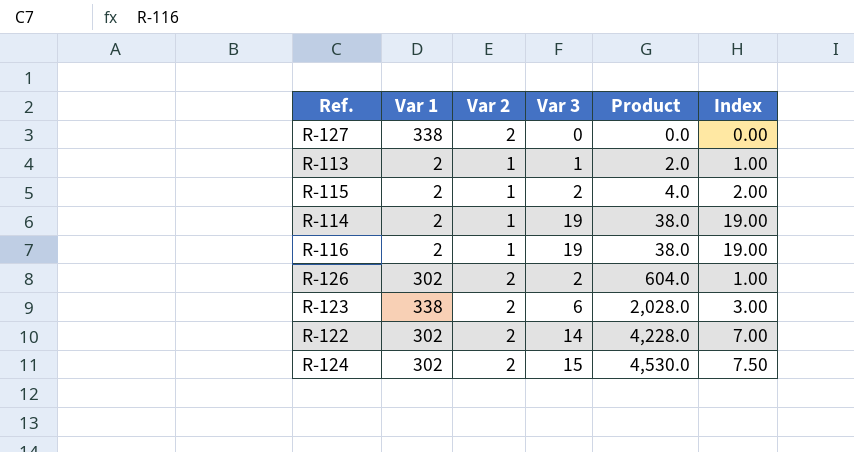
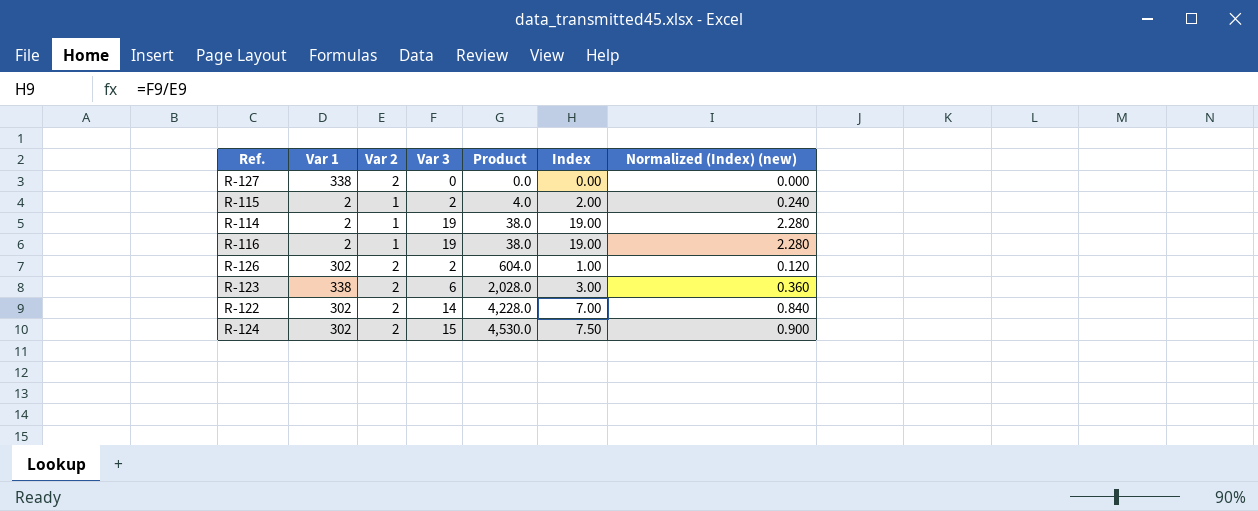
column Normalized (Index) (new) | formula: none -> [Index] * 0.12
row R-113: 2 | 1 | 1 | 2.0 | 1.00 -> none

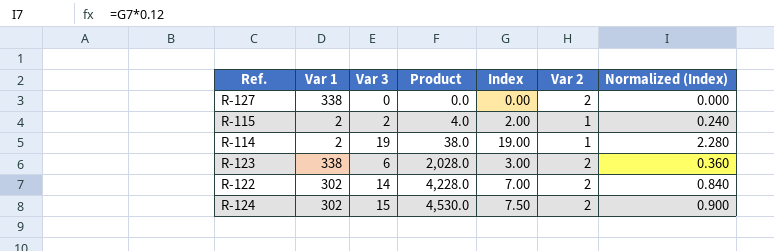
column Var 2 | position: 3 -> 6
column name: Normalized (Index) (new) -> Normalized (Index)
row R-116: 2 | 1 | 19 | 38.0 | 19.00 | 2.280 -> none
row R-126: 302 | 2 | 2 | 604.0 | 1.00 | 0.120 -> none

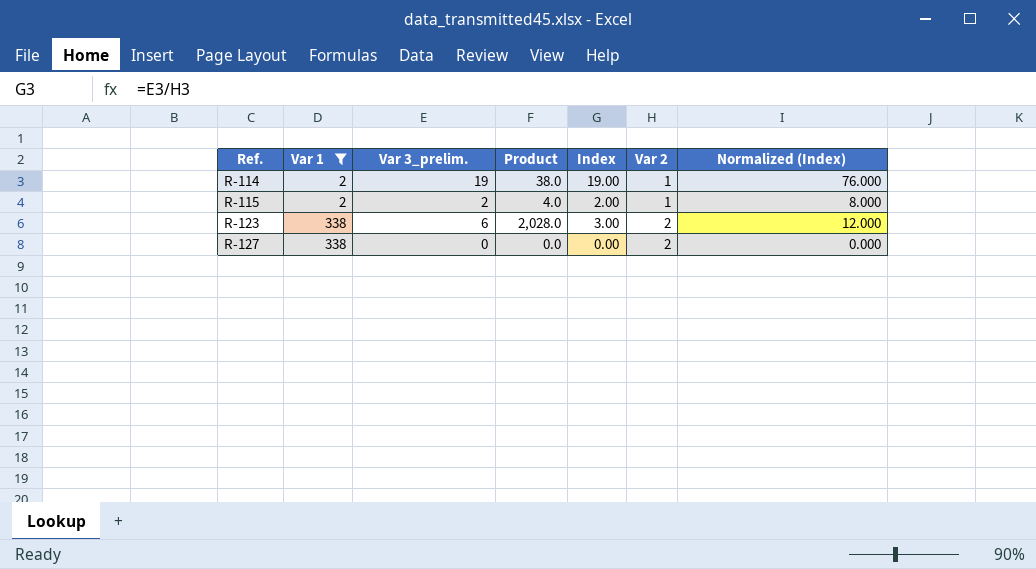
filter: none -> Var 1 != 302
row order: Product ascending -> Ref. ascending
column name: Var 3 -> Var 3_prelim.
column Normalized (Index) | formula: [Index] * 0.12 -> [Index] * 4

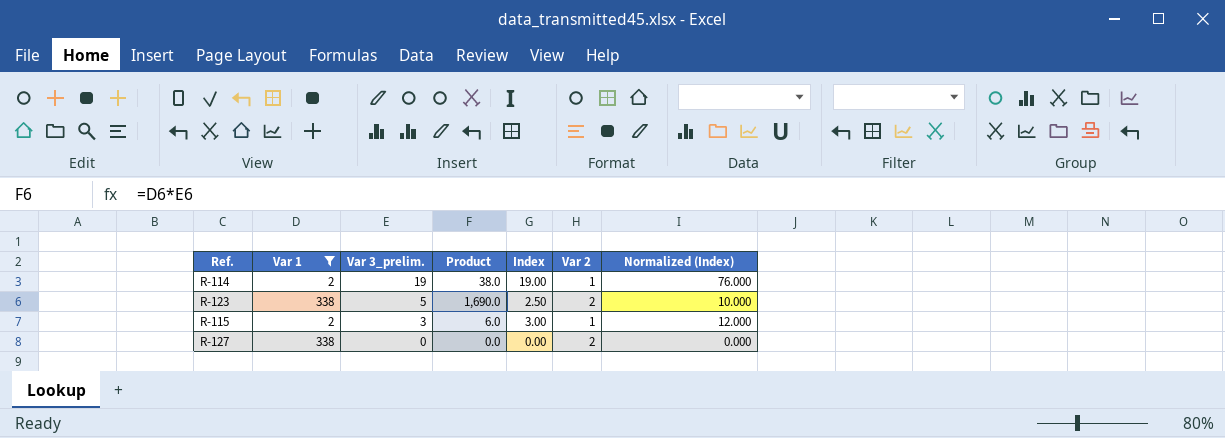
row order: Ref. ascending -> Var 3_prelim. descending
R-123 | Var 3_prelim.: 6 -> 5
R-123 | Product: 2,028.0 -> 1,690.0
R-123 | Index: 3.00 -> 2.50
R-123 | Normalized (Index): 12.000 -> 10.000
R-115 | Var 3_prelim.: 2 -> 3
R-115 | Product: 4.0 -> 6.0
R-115 | Index: 2.00 -> 3.00
R-115 | Normalized (Index): 8.000 -> 12.000

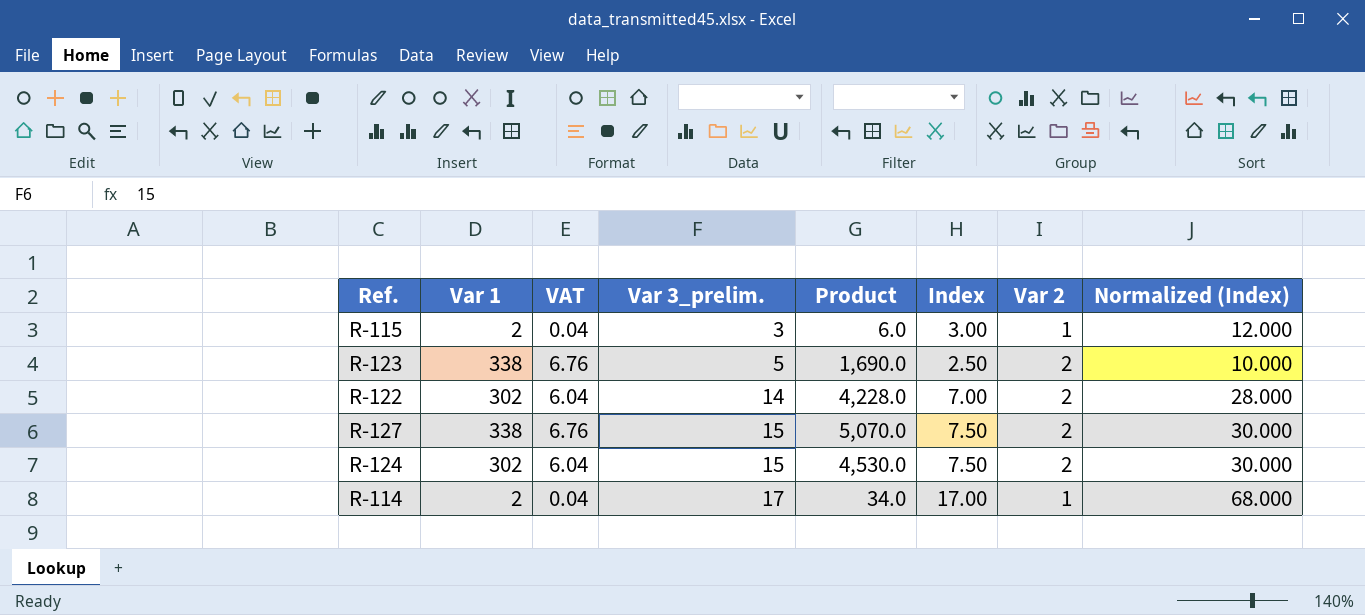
filter: Var 1 != 302 -> none
row order: Var 3_prelim. descending -> Var 3_prelim. ascending
column VAT | formula: none -> [Var 1] * 0.02
R-127 | Var 3_prelim.: 0 -> 15
R-127 | Product: 0.0 -> 5,070.0
R-127 | Index: 0.00 -> 7.50
R-127 | Normalized (Index): 0.000 -> 30.000
R-114 | Var 3_prelim.: 19 -> 17
R-114 | Product: 38.0 -> 34.0
R-114 | Index: 19.00 -> 17.00
R-114 | Normalized (Index): 76.000 -> 68.000

